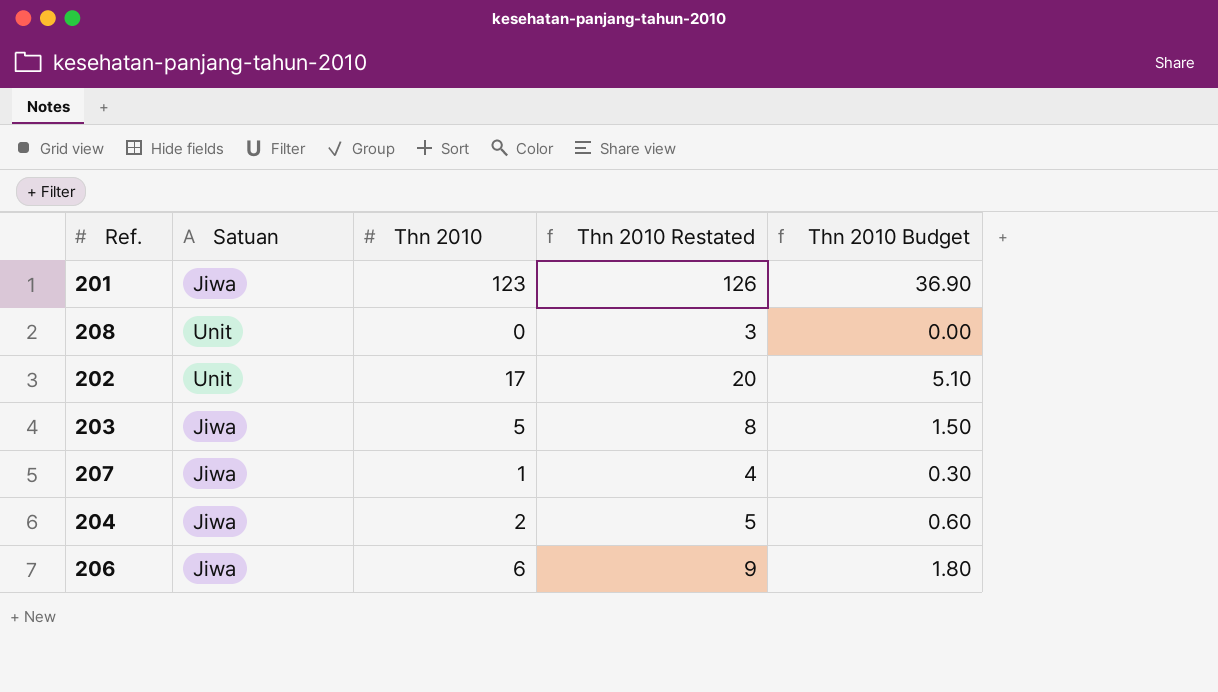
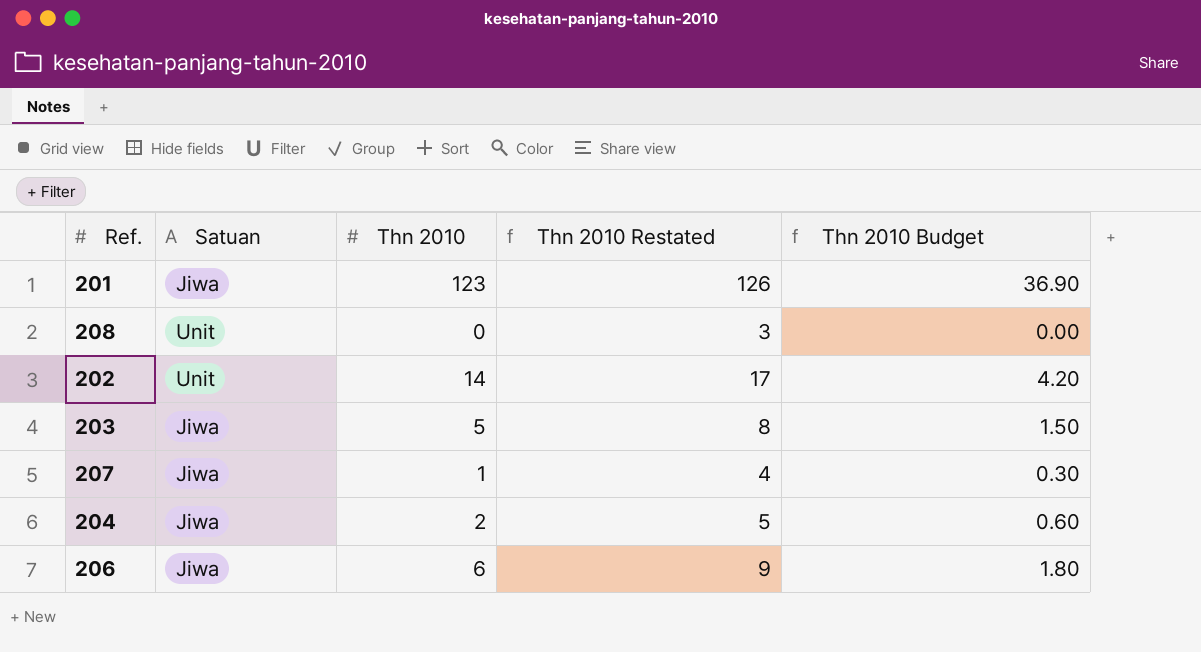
202 | Thn 2010: 17 -> 14
202 | Thn 2010 Restated: 20 -> 17
202 | Thn 2010 Budget: 5.10 -> 4.20

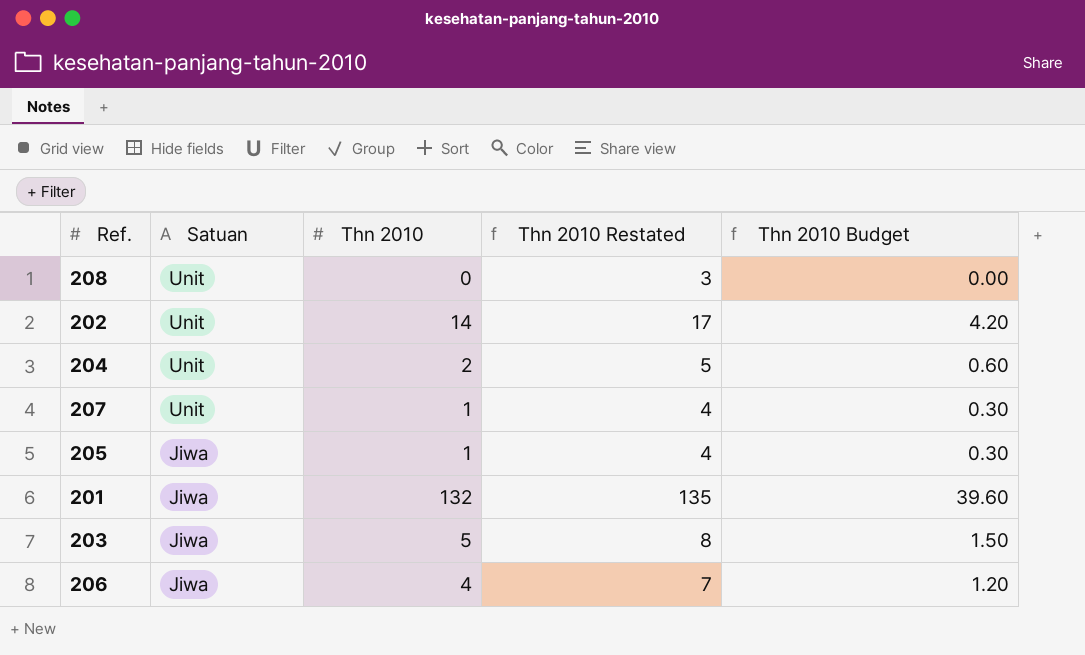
row order: none -> Satuan descending
204 | Satuan: Jiwa -> Unit
207 | Satuan: Jiwa -> Unit
row 205: none -> Jiwa | 1 | 4 | 0.30
201 | Thn 2010: 123 -> 132
201 | Thn 2010 Restated: 126 -> 135
201 | Thn 2010 Budget: 36.90 -> 39.60
206 | Thn 2010: 6 -> 4
206 | Thn 2010 Restated: 9 -> 7
206 | Thn 2010 Budget: 1.80 -> 1.20

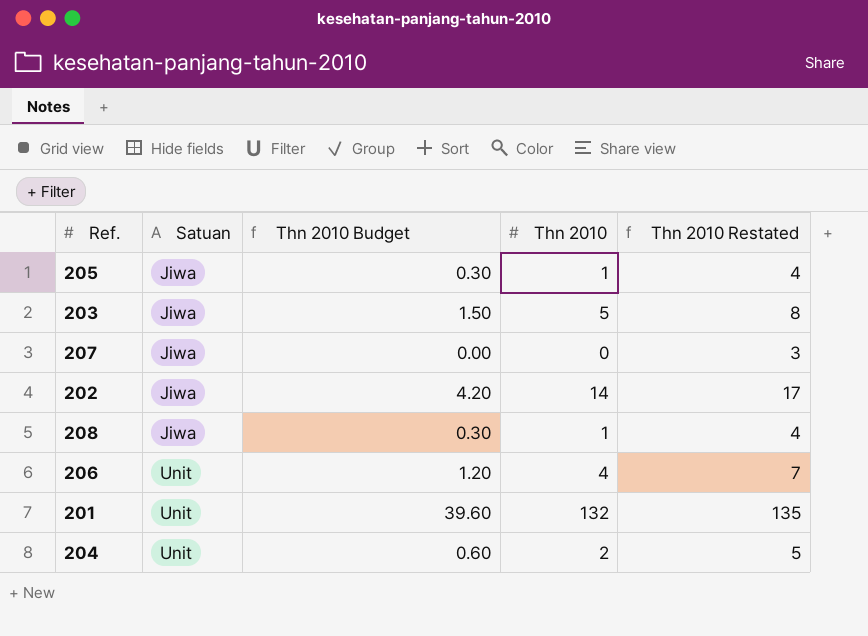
row order: Satuan descending -> Satuan ascending
column Thn 2010 Budget | position: 5 -> 3
207 | Satuan: Unit -> Jiwa
207 | Thn 2010 Budget: 0.30 -> 0.00
207 | Thn 2010: 1 -> 0
207 | Thn 2010 Restated: 4 -> 3
202 | Satuan: Unit -> Jiwa
208 | Satuan: Unit -> Jiwa
208 | Thn 2010 Budget: 0.00 -> 0.30
208 | Thn 2010: 0 -> 1
208 | Thn 2010 Restated: 3 -> 4
206 | Satuan: Jiwa -> Unit
201 | Satuan: Jiwa -> Unit

